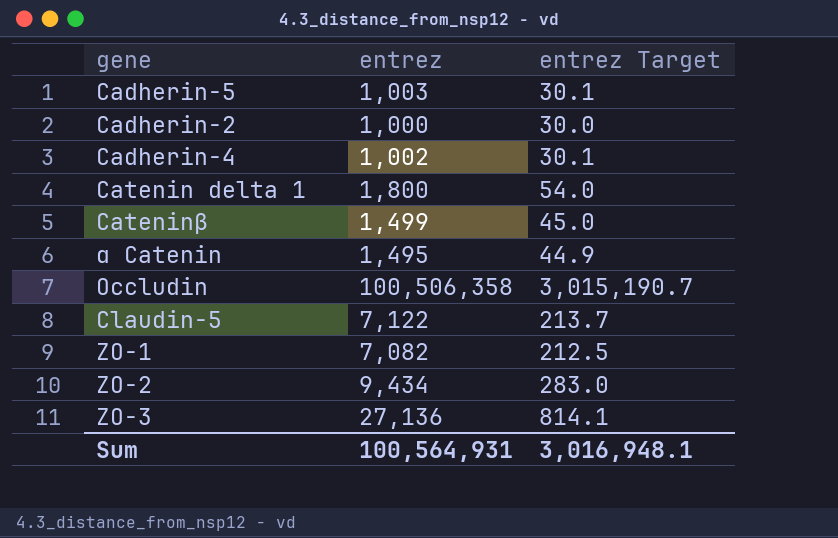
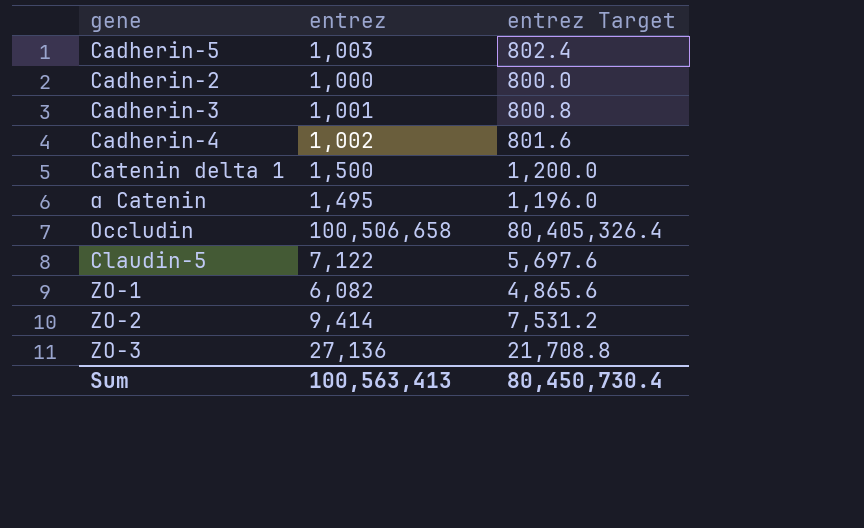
column entrez Target | formula: [entrez] * 0.03 -> [entrez] * 0.8
row Cateninβ: 1,499 | 45.0 -> none
row Cadherin-3: none -> 1,001 | 800.8
Catenin delta 1 | entrez: 1,800 -> 1,500
Occludin | entrez: 100,506,358 -> 100,506,658
ZO-1 | entrez: 7,082 -> 6,082
ZO-2 | entrez: 9,434 -> 9,414
Sum | entrez: 100,564,931 -> 100,563,413
Sum | entrez Target: 3,016,948.1 -> 80,450,730.4

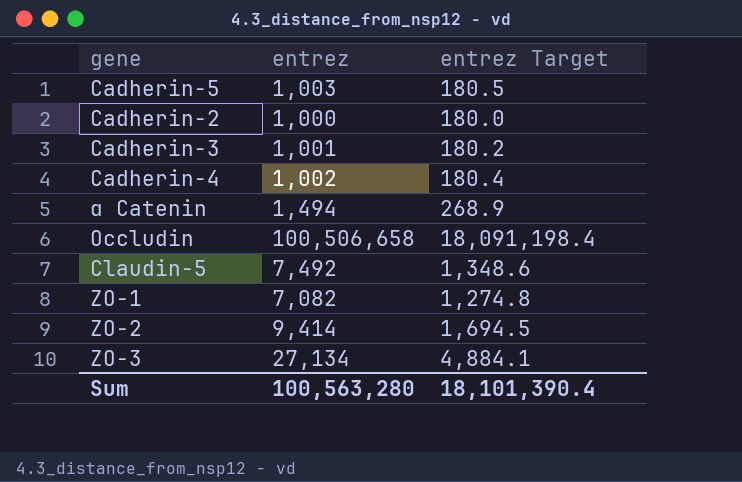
column entrez Target | formula: [entrez] * 0.8 -> [entrez] * 0.18
row Catenin delta 1: 1,500 | 1,200.0 -> none
α Catenin | entrez: 1,495 -> 1,494
Claudin-5 | entrez: 7,122 -> 7,492
ZO-1 | entrez: 6,082 -> 7,082
ZO-3 | entrez: 27,136 -> 27,134
Sum | entrez: 100,563,413 -> 100,563,280
Sum | entrez Target: 80,450,730.4 -> 18,101,390.4

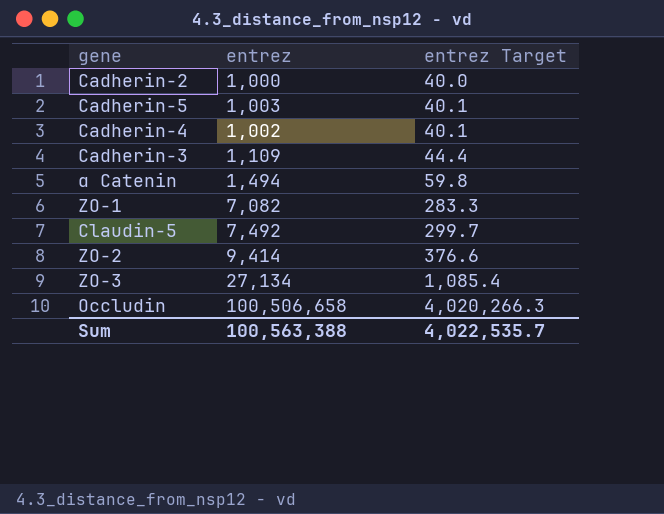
row order: none -> entrez Target ascending
column entrez Target | formula: [entrez] * 0.18 -> [entrez] * 0.04
Cadherin-3 | entrez: 1,001 -> 1,109
Sum | entrez: 100,563,280 -> 100,563,388
Sum | entrez Target: 18,101,390.4 -> 4,022,535.7

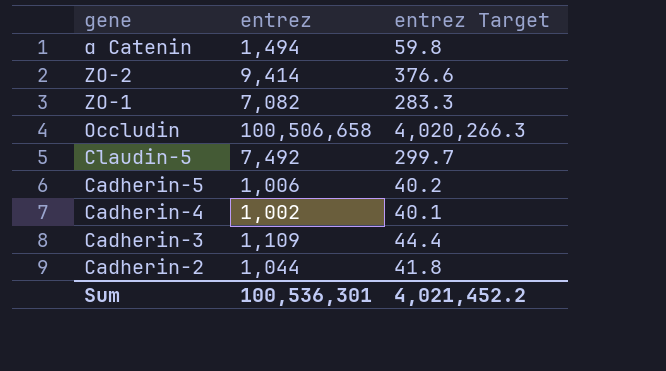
row order: entrez Target ascending -> gene descending
row ZO-3: 27,134 | 1,085.4 -> none
Cadherin-5 | entrez: 1,003 -> 1,006
Cadherin-5 | entrez Target: 40.1 -> 40.2
Cadherin-2 | entrez: 1,000 -> 1,044
Cadherin-2 | entrez Target: 40.0 -> 41.8
Sum | entrez: 100,563,388 -> 100,536,301
Sum | entrez Target: 4,022,535.7 -> 4,021,452.2

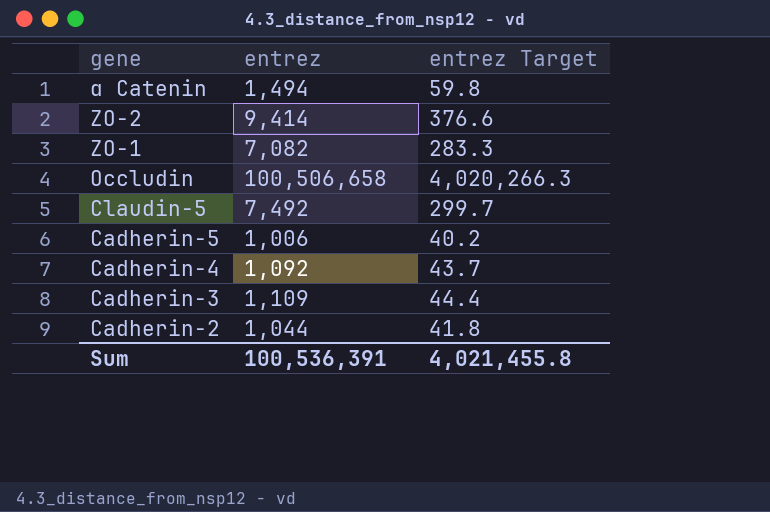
Cadherin-4 | entrez: 1,002 -> 1,092
Cadherin-4 | entrez Target: 40.1 -> 43.7
Sum | entrez: 100,536,301 -> 100,536,391
Sum | entrez Target: 4,021,452.2 -> 4,021,455.8

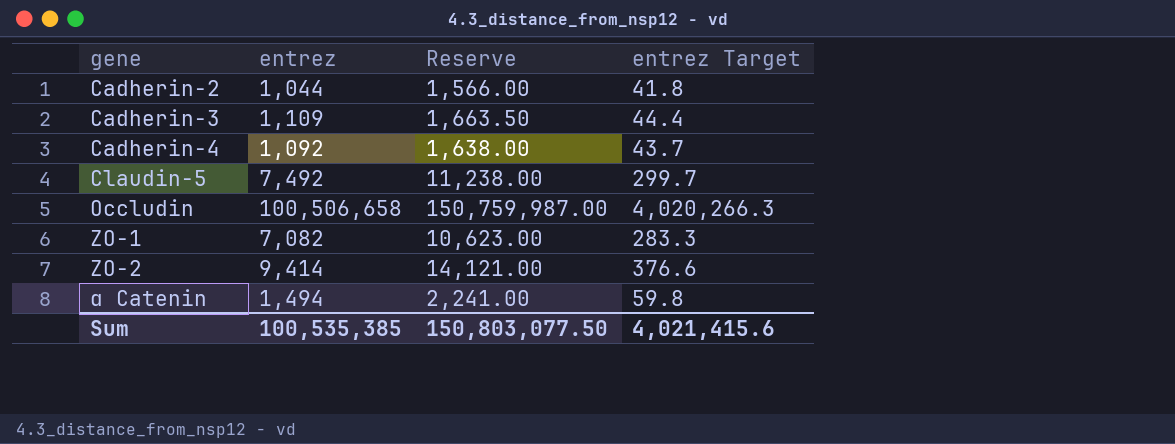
row order: gene descending -> gene ascending
column Reserve | formula: none -> [entrez] * 1.5
row Cadherin-5: 1,006 | 40.2 -> none
Sum | entrez: 100,536,391 -> 100,535,385
Sum | entrez Target: 4,021,455.8 -> 4,021,415.6

